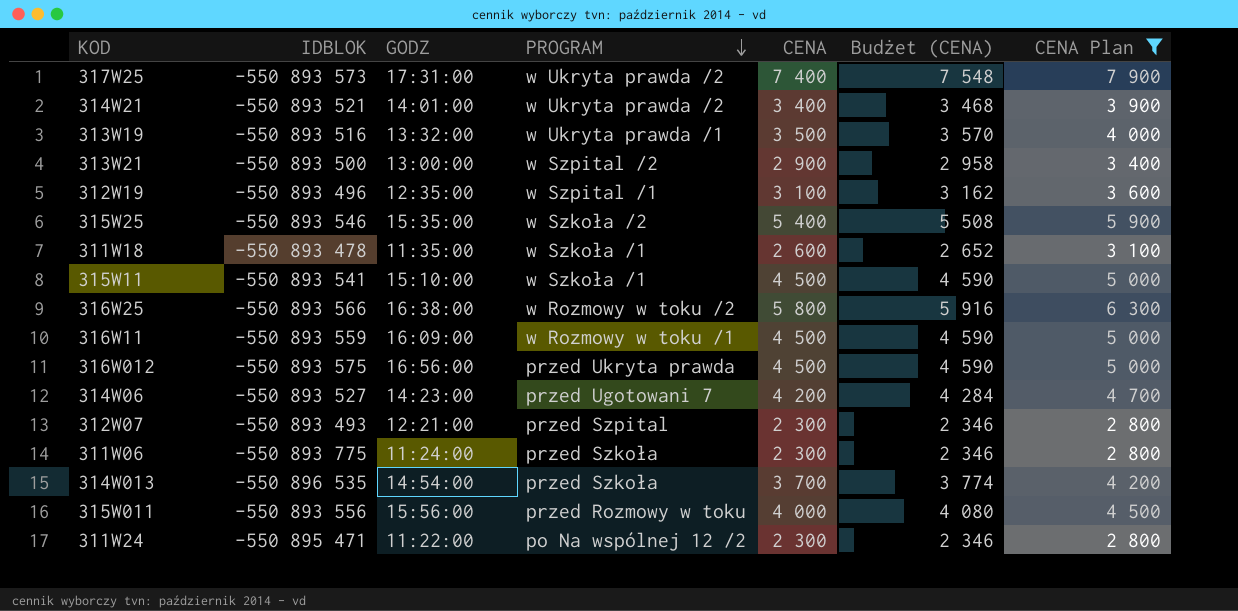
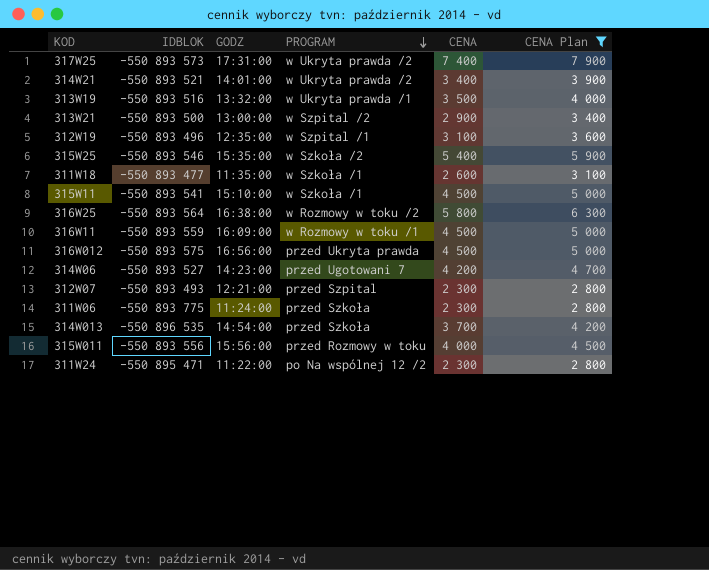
column Budżet (CENA) | formula: [CENA] * 1,02 -> none
311W18 | IDBLOK: -550 893 478 -> -550 893 477
316W25 | IDBLOK: -550 893 566 -> -550 893 564

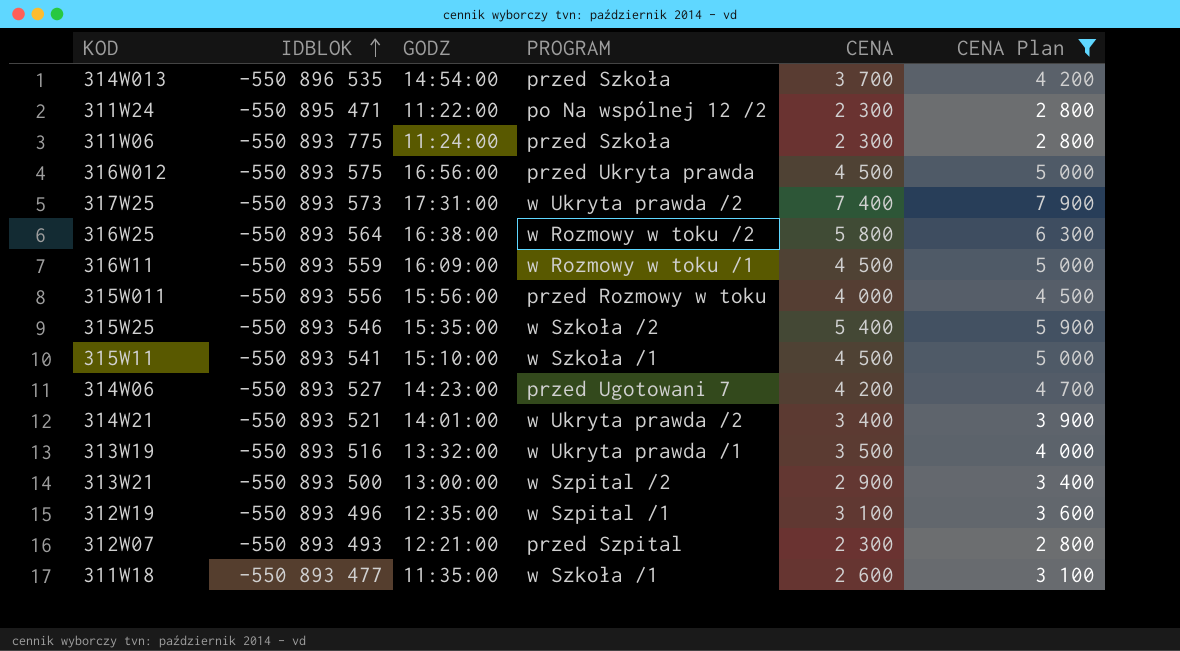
row order: PROGRAM descending -> IDBLOK ascending

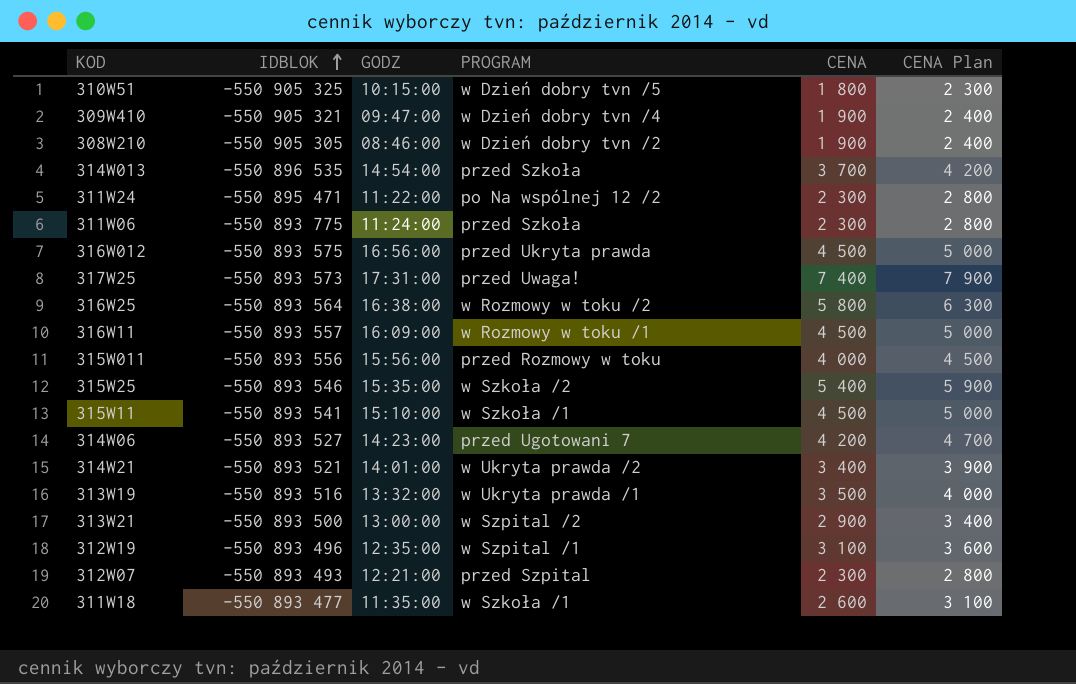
filter: CENA Plan >= 2 800 -> none
317W25 | PROGRAM: w Ukryta prawda /2 -> przed Uwaga!
316W11 | IDBLOK: -550 893 559 -> -550 893 557

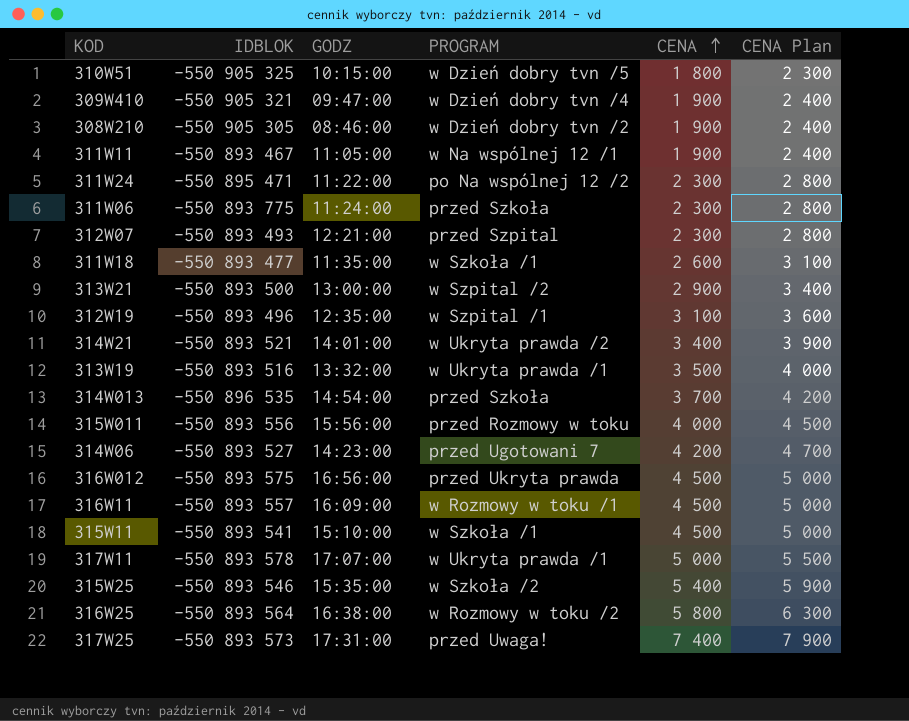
row order: IDBLOK ascending -> CENA ascending
row 311W11: none -> -550 893 467 | 11:05:00 | w Na wspólnej 12 /1 | 1 900 | 2 400
row 317W11: none -> -550 893 578 | 17:07:00 | w Ukryta prawda /1 | 5 000 | 5 500

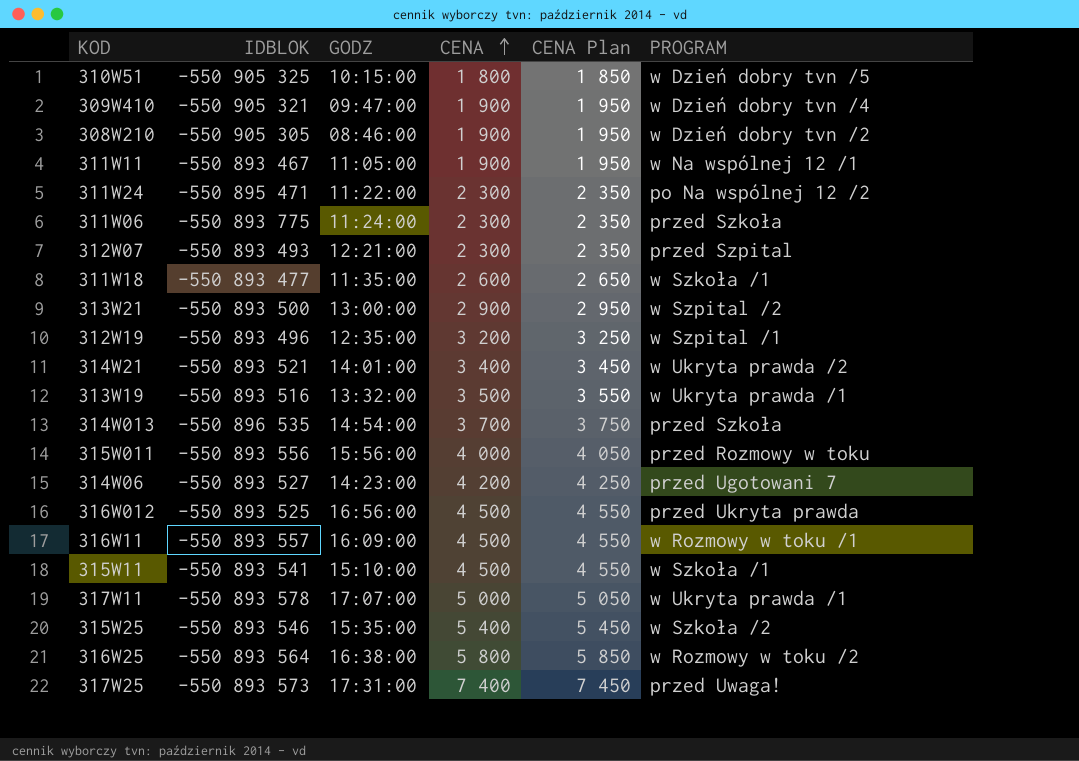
column CENA Plan | formula: [CENA] + 500 -> [CENA] + 50
column PROGRAM | position: 4 -> 6
312W19 | CENA: 3 100 -> 3 200
316W012 | IDBLOK: -550 893 575 -> -550 893 525

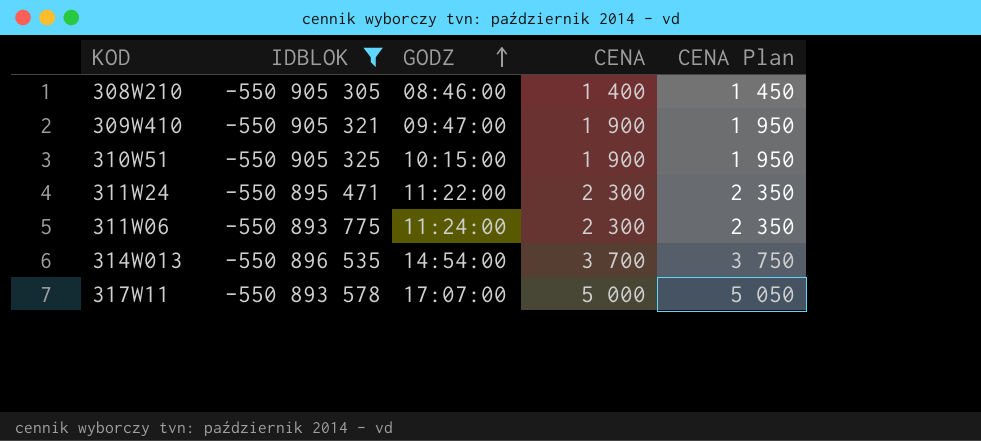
filter: none -> IDBLOK <= -550 893 578
row order: CENA ascending -> GODZ ascending
column PROGRAM | position: 6 -> none
308W210 | CENA: 1 900 -> 1 400
308W210 | CENA Plan: 1 950 -> 1 450
310W51 | CENA: 1 800 -> 1 900
310W51 | CENA Plan: 1 850 -> 1 950

